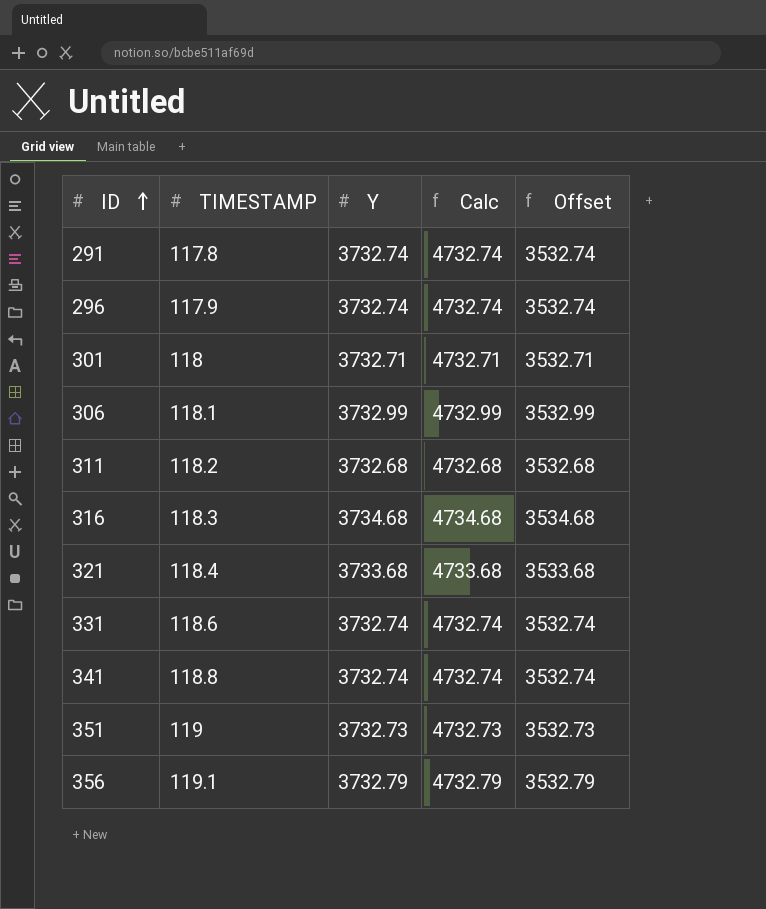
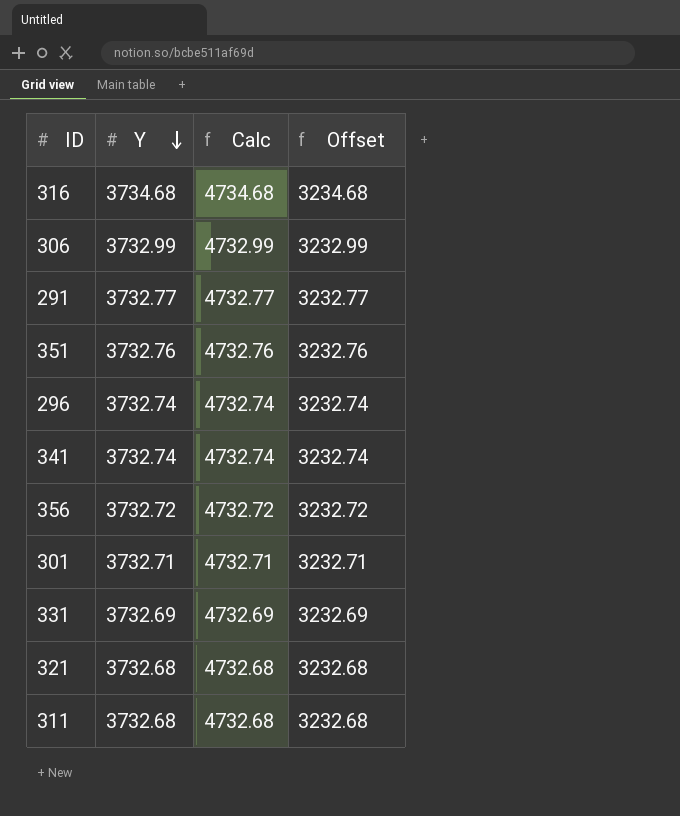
row order: ID ascending -> Y descending
column TIMESTAMP | position: 2 -> none
column Offset | formula: [Y] - 200 -> [Y] - 500
291 | Y: 3732.74 -> 3732.77
291 | Calc: 4732.74 -> 4732.77
351 | Y: 3732.73 -> 3732.76
351 | Calc: 4732.73 -> 4732.76
356 | Y: 3732.79 -> 3732.72
356 | Calc: 4732.79 -> 4732.72
331 | Y: 3732.74 -> 3732.69
331 | Calc: 4732.74 -> 4732.69
321 | Y: 3733.68 -> 3732.68
321 | Calc: 4733.68 -> 4732.68

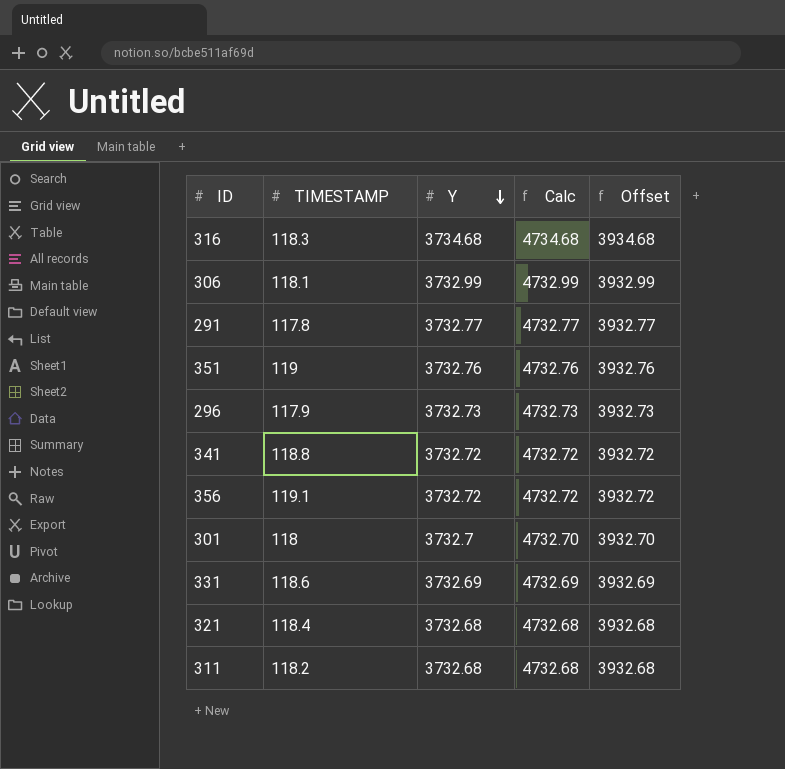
column TIMESTAMP | position: none -> 2
column Offset | formula: [Y] - 500 -> [Y] + 200
296 | Y: 3732.74 -> 3732.73
296 | Calc: 4732.74 -> 4732.73
341 | Y: 3732.74 -> 3732.72
341 | Calc: 4732.74 -> 4732.72
301 | Y: 3732.71 -> 3732.7
301 | Calc: 4732.71 -> 4732.70

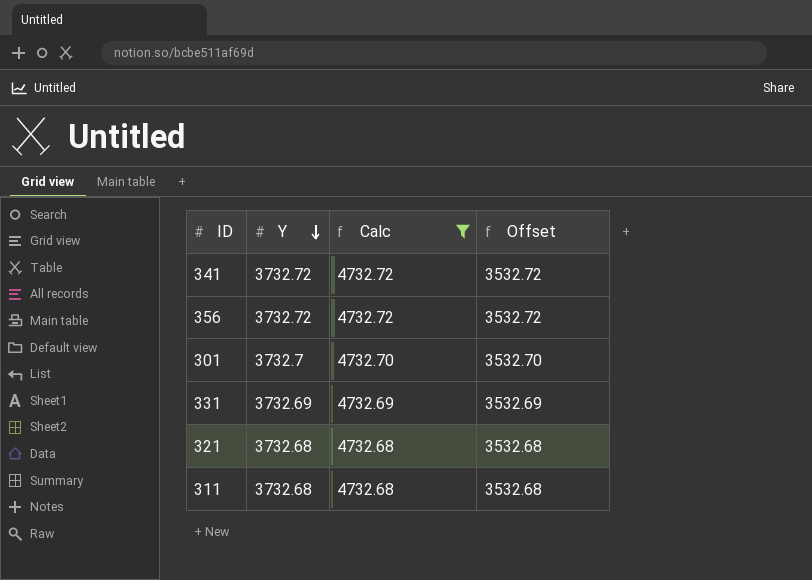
filter: none -> Calc <= 4732.72
column TIMESTAMP | position: 2 -> none
column Offset | formula: [Y] + 200 -> [Y] - 200

